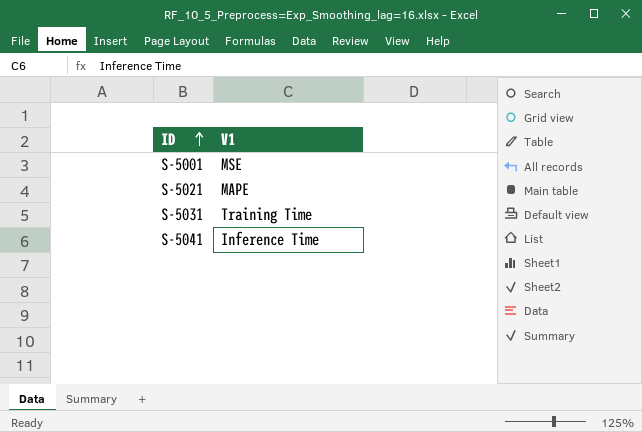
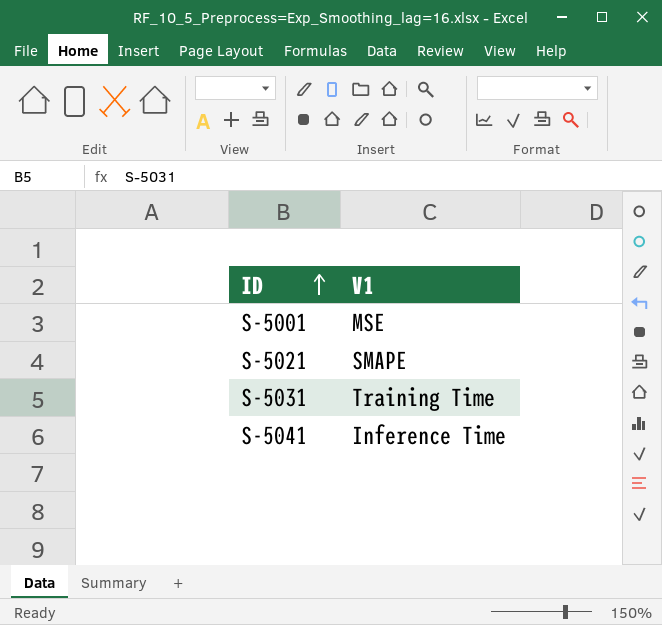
S-5021 | V1: MAPE -> SMAPE

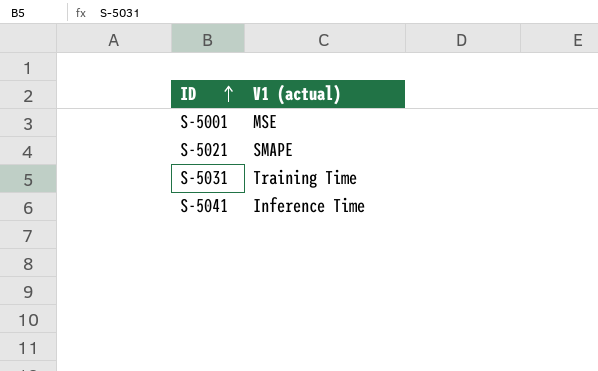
column name: V1 -> V1 (actual)

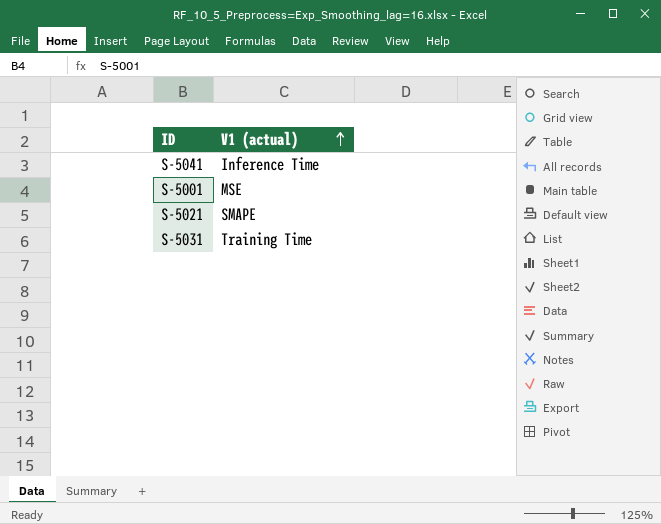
row order: ID ascending -> V1 (actual) ascending

